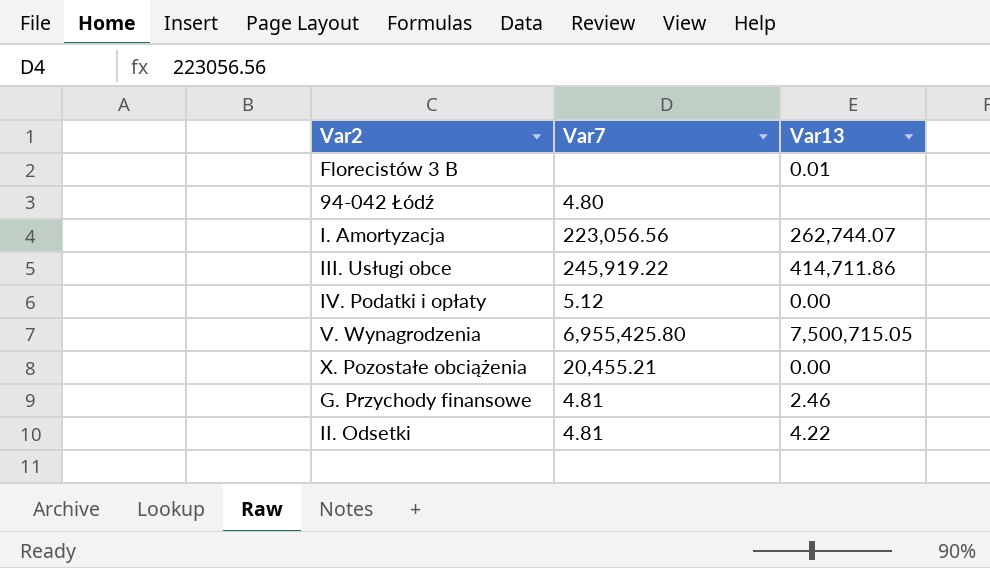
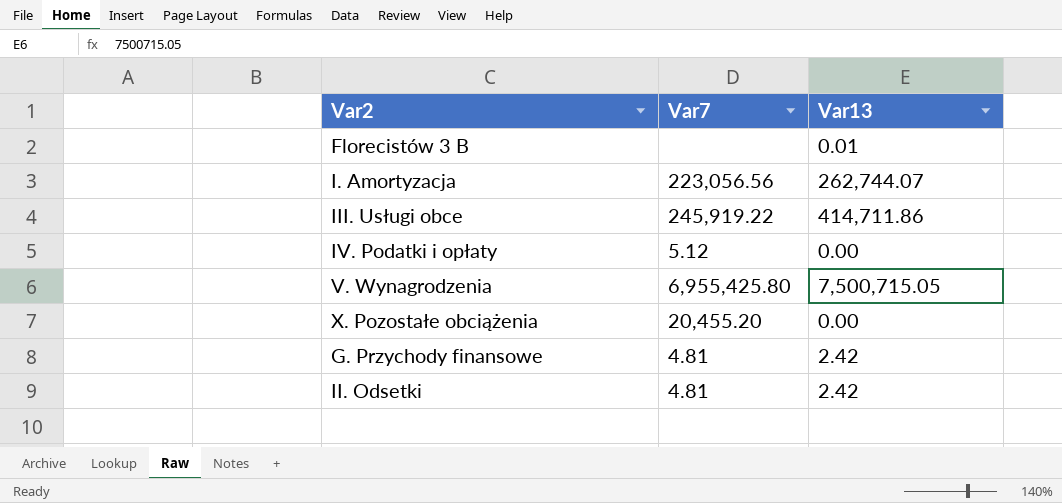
row 94-042 Łódź: 4.80 | none -> none
X. Pozostałe obciążenia | Var7: 20,455.21 -> 20,455.20
G. Przychody finansowe | Var13: 2.46 -> 2.42
II. Odsetki | Var13: 4.22 -> 2.42

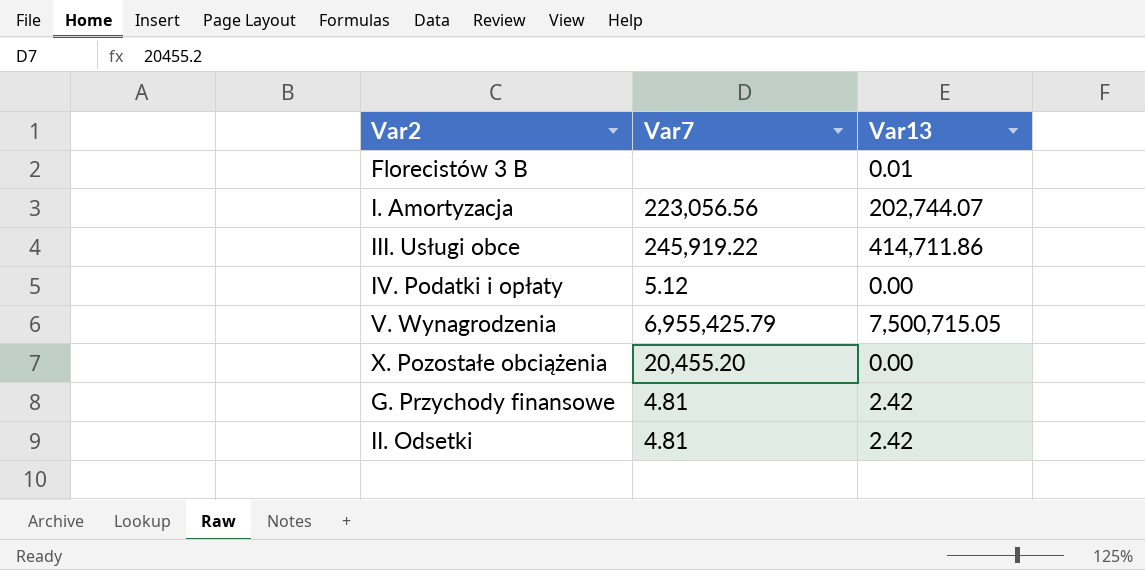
I. Amortyzacja | Var13: 262,744.07 -> 202,744.07
V. Wynagrodzenia | Var7: 6,955,425.80 -> 6,955,425.79

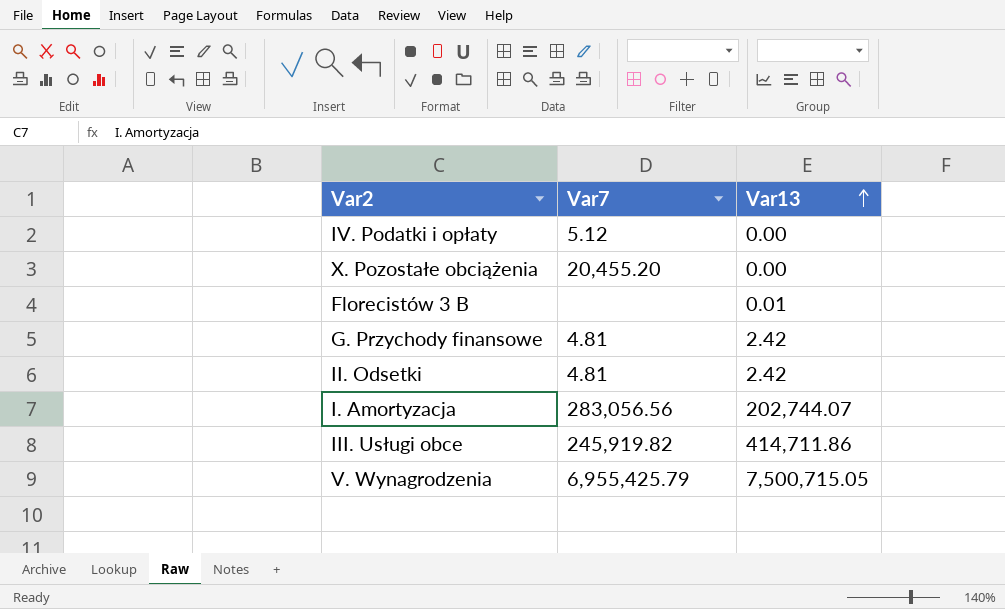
row order: none -> Var13 ascending
I. Amortyzacja | Var7: 223,056.56 -> 283,056.56
III. Usługi obce | Var7: 245,919.22 -> 245,919.82

